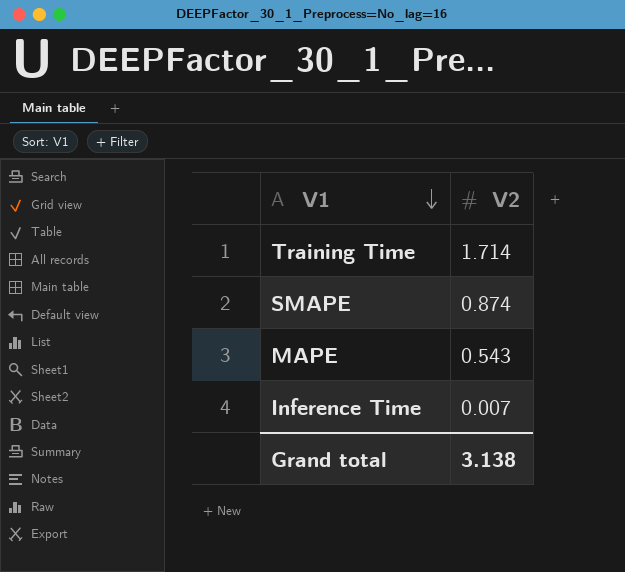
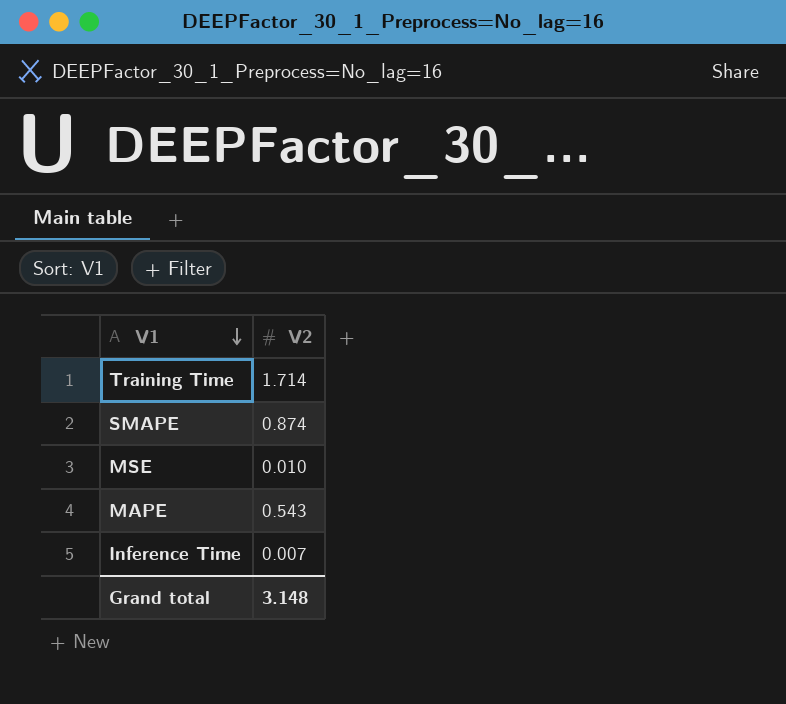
row MSE: none -> 0.010
Grand total | V2: 3.138 -> 3.148

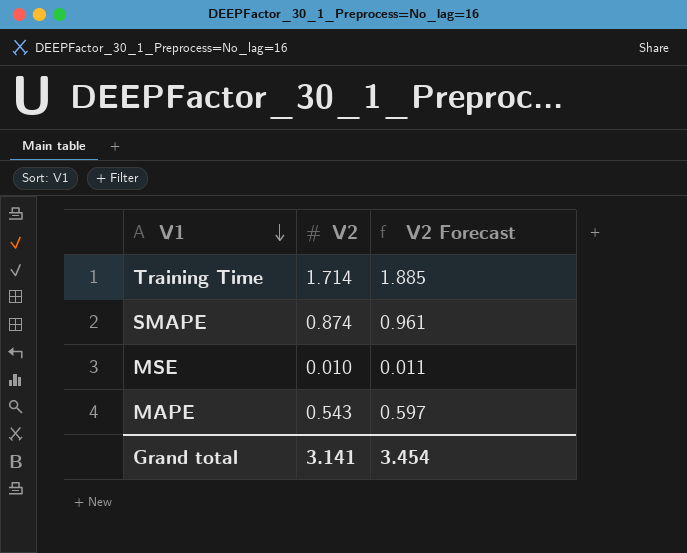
column V2 Forecast | formula: none -> [V2] * 1.1
row Inference Time: 0.007 -> none
Grand total | V2: 3.148 -> 3.141

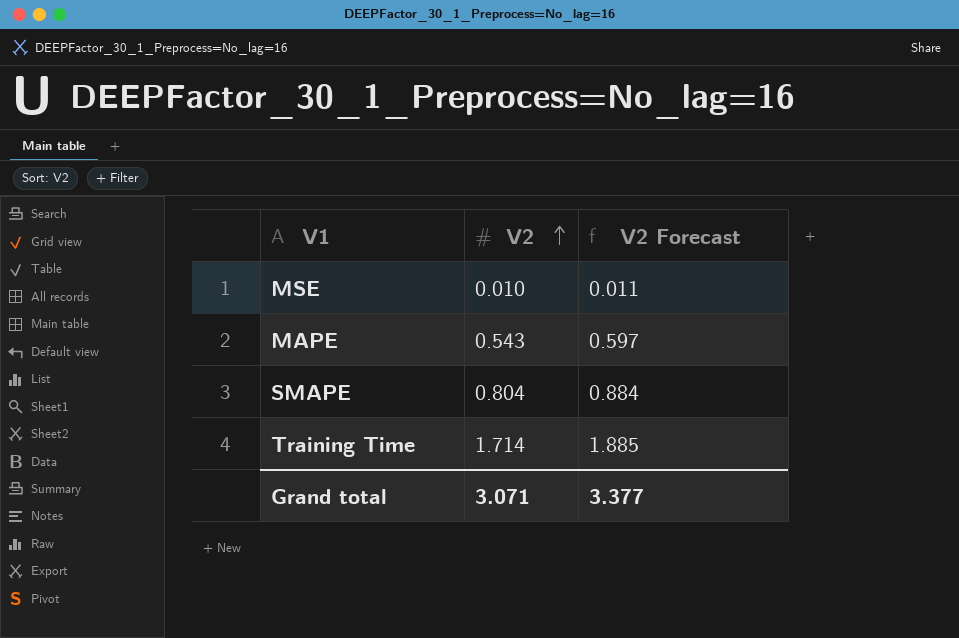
row order: V1 descending -> V2 ascending
SMAPE | V2: 0.874 -> 0.804
SMAPE | V2 Forecast: 0.961 -> 0.884
Grand total | V2: 3.141 -> 3.071
Grand total | V2 Forecast: 3.454 -> 3.377

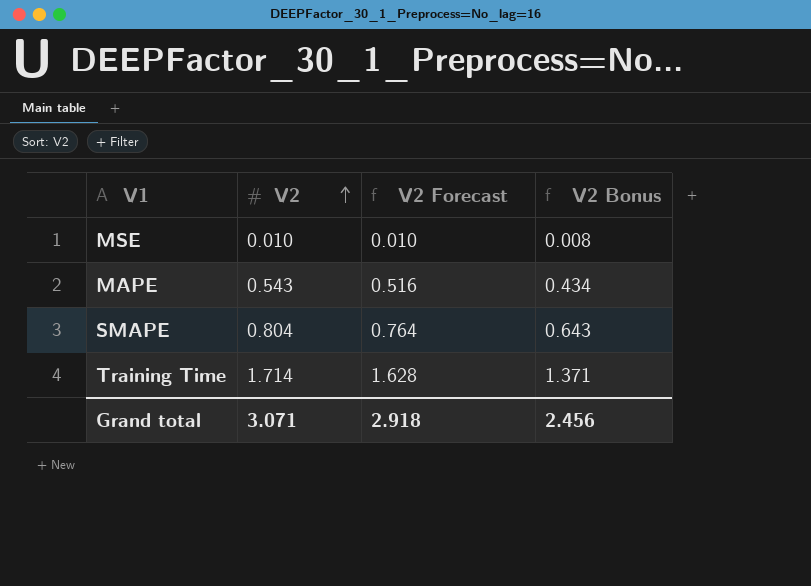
column V2 Forecast | formula: [V2] * 1.1 -> [V2] * 0.95
column V2 Bonus | formula: none -> [V2] * 0.8
Grand total | V2 Forecast: 3.377 -> 2.918

